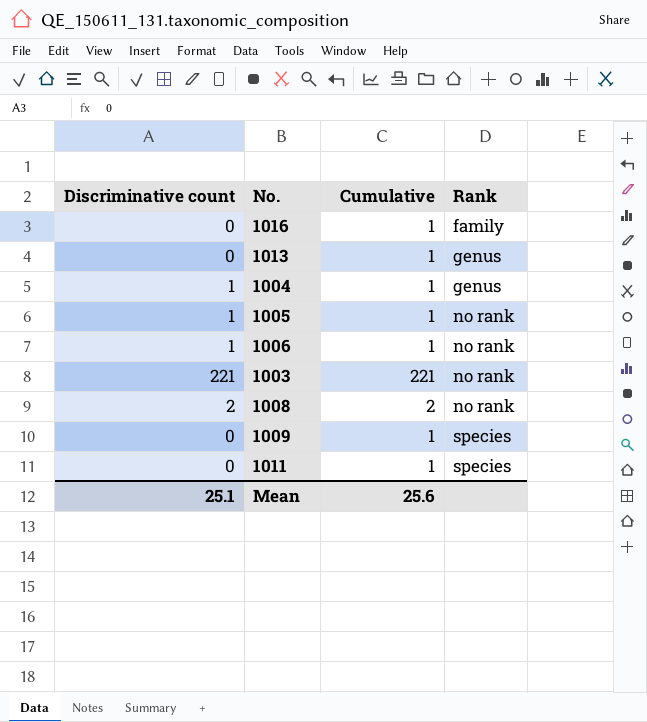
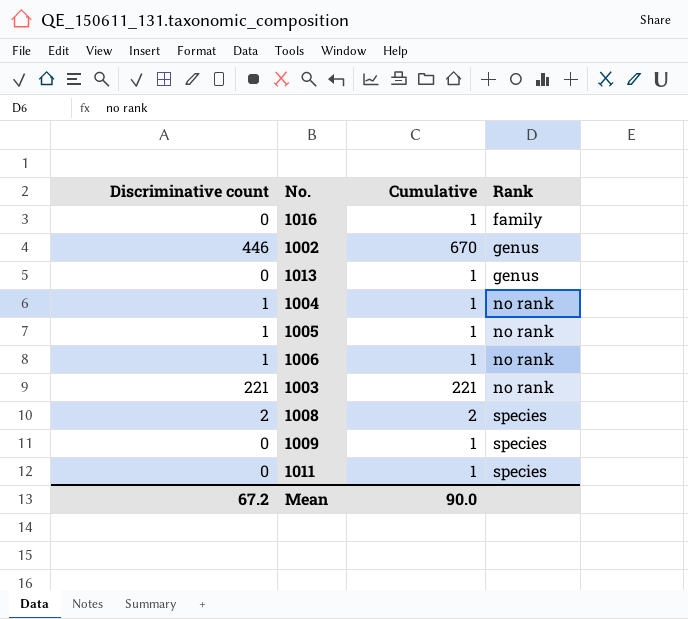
row 1002: none -> 446 | 670 | genus
1004 | Rank: genus -> no rank
1008 | Rank: no rank -> species
Mean | Discriminative count: 25.1 -> 67.2
Mean | Cumulative: 25.6 -> 90.0

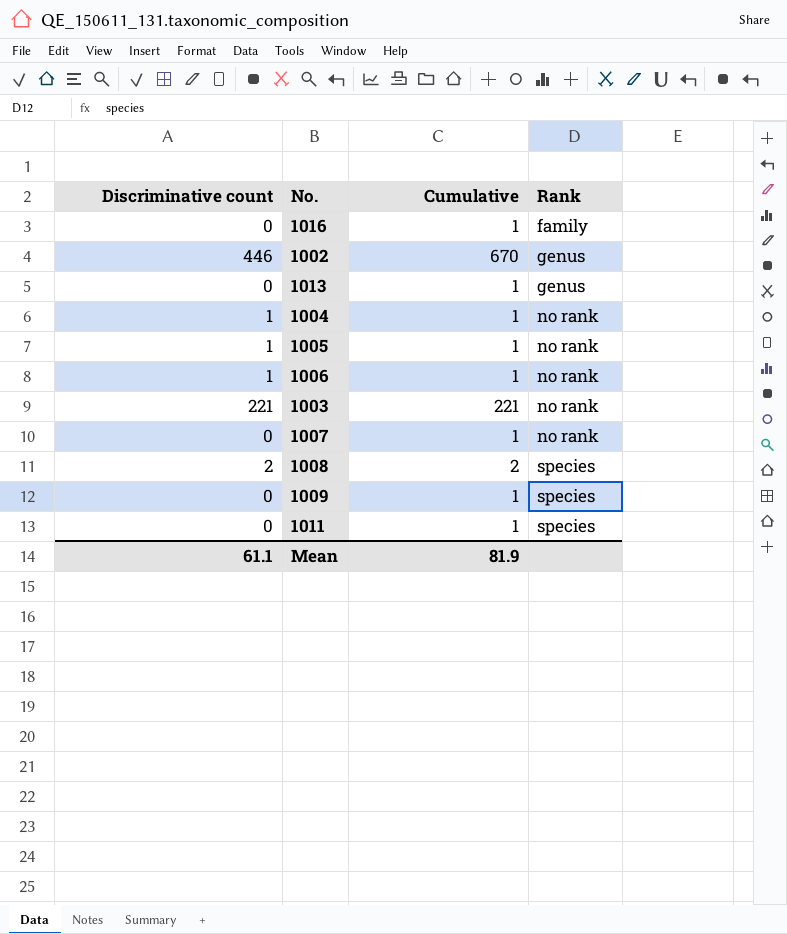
row 1007: none -> 0 | 1 | no rank
Mean | Discriminative count: 67.2 -> 61.1
Mean | Cumulative: 90.0 -> 81.9

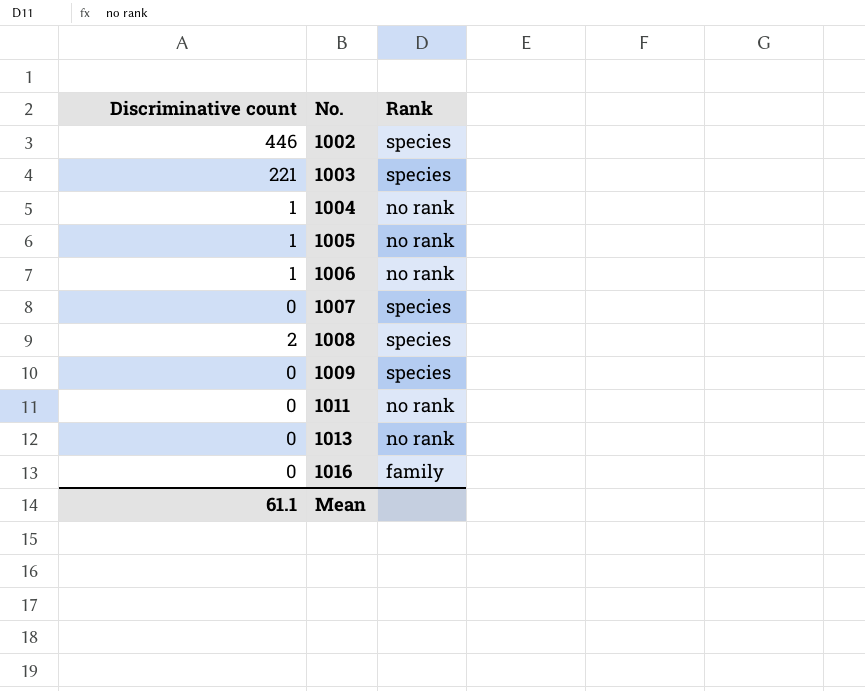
row order: Rank ascending -> No. ascending
column Cumulative | position: 3 -> none
1002 | Rank: genus -> species
1003 | Rank: no rank -> species
1007 | Rank: no rank -> species
1011 | Rank: species -> no rank
1013 | Rank: genus -> no rank

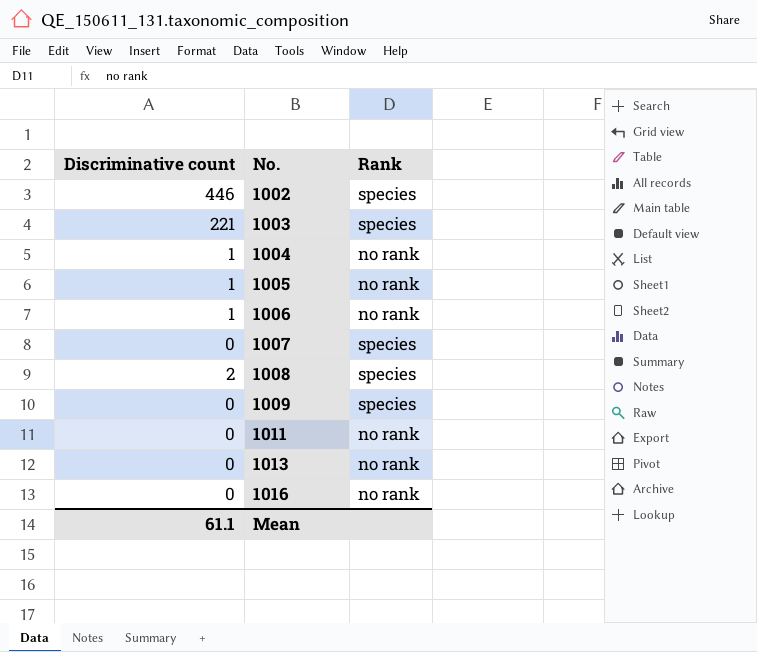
1016 | Rank: family -> no rank

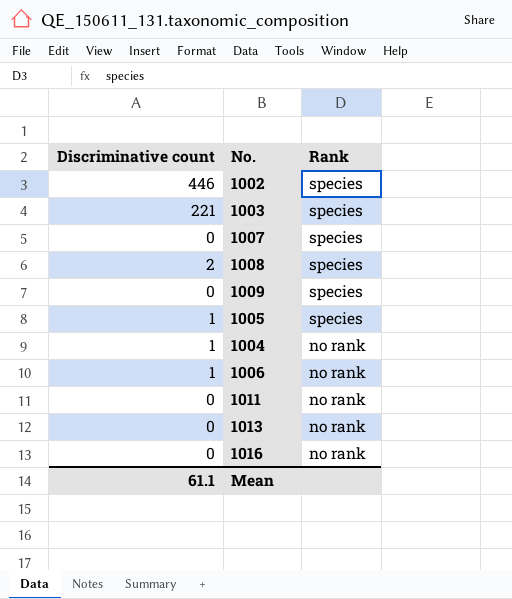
row order: No. ascending -> Rank descending
1005 | Rank: no rank -> species

